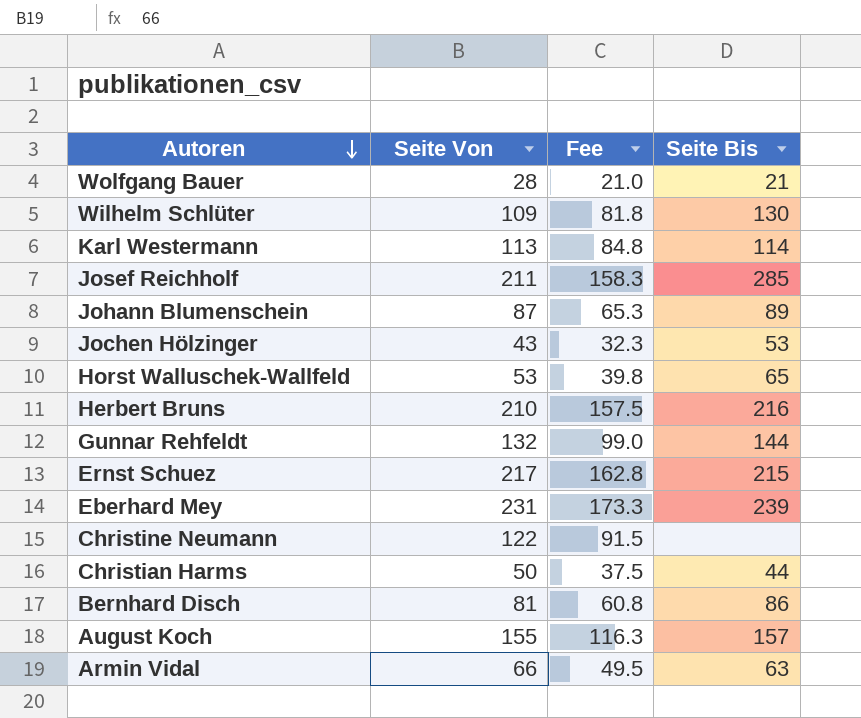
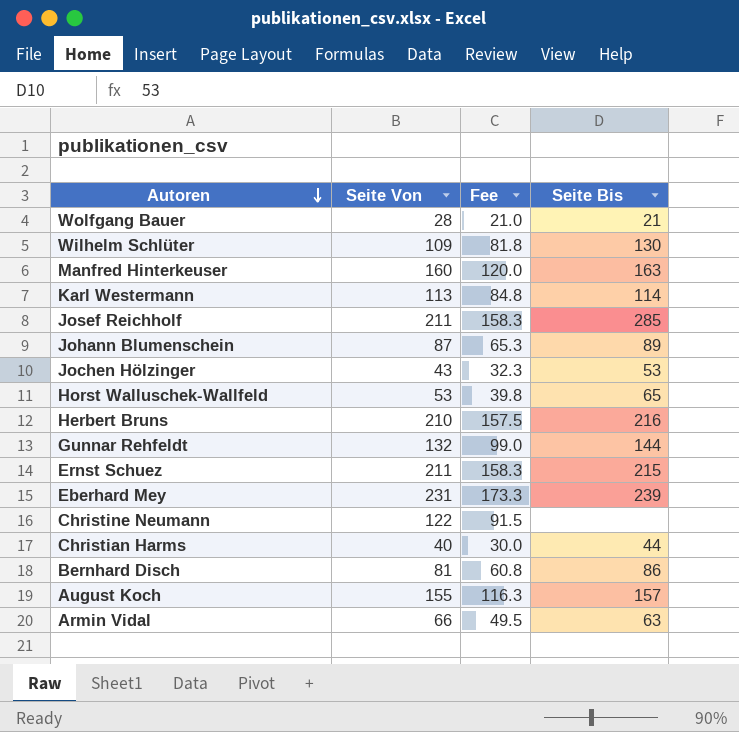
row Manfred Hinterkeuser: none -> 160 | 120.0 | 163
Ernst Schuez | Seite Von: 217 -> 211
Ernst Schuez | Fee: 162.8 -> 158.3
Christian Harms | Seite Von: 50 -> 40
Christian Harms | Fee: 37.5 -> 30.0

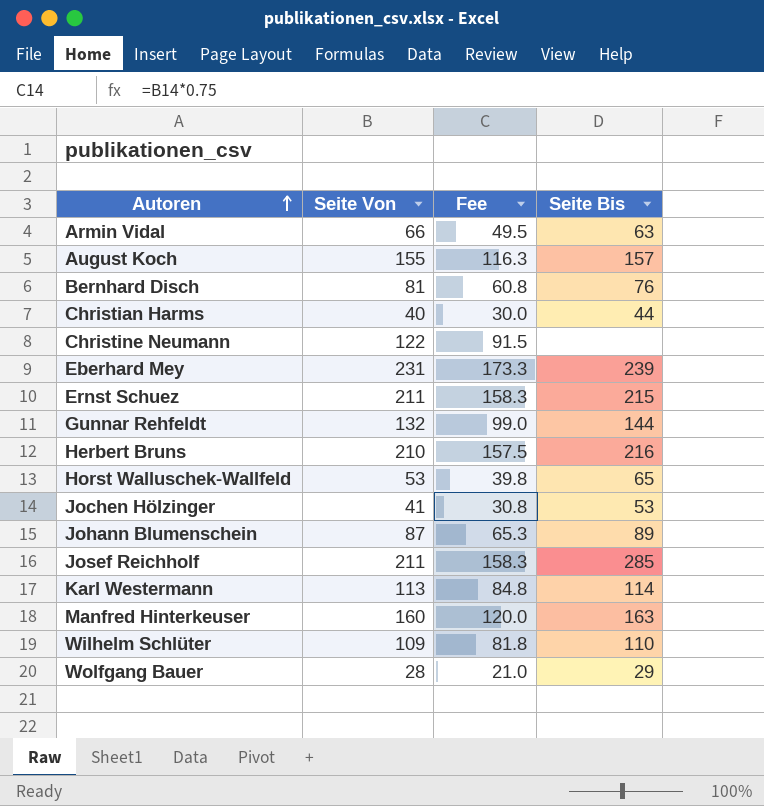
row order: Autoren descending -> Autoren ascending
Bernhard Disch | Seite Bis: 86 -> 76
Jochen Hölzinger | Seite Von: 43 -> 41
Jochen Hölzinger | Fee: 32.3 -> 30.8
Wilhelm Schlüter | Seite Bis: 130 -> 110
Wolfgang Bauer | Seite Bis: 21 -> 29

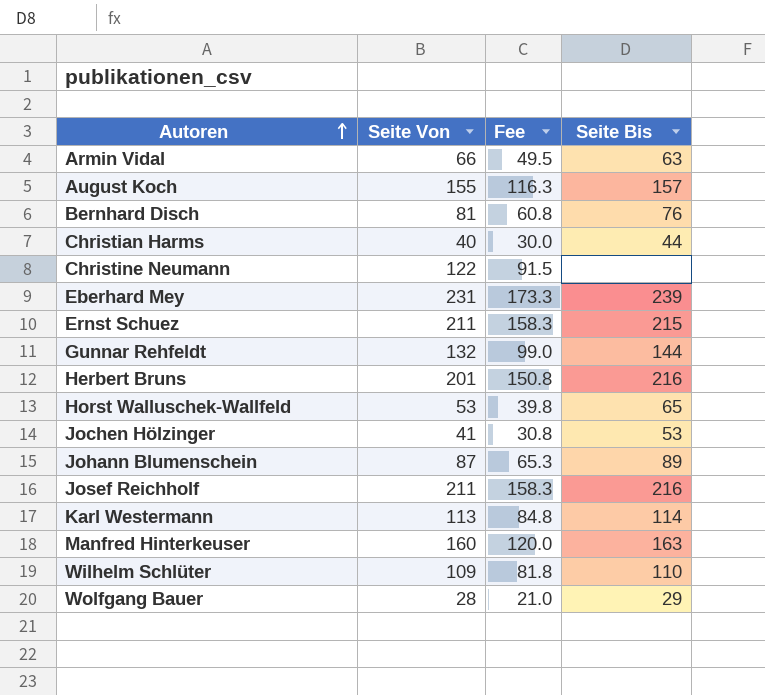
Herbert Bruns | Seite Von: 210 -> 201
Herbert Bruns | Fee: 157.5 -> 150.8
Josef Reichholf | Seite Bis: 285 -> 216

